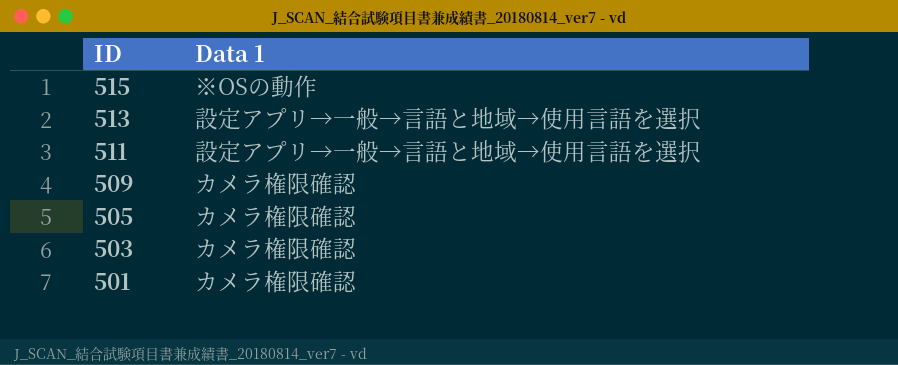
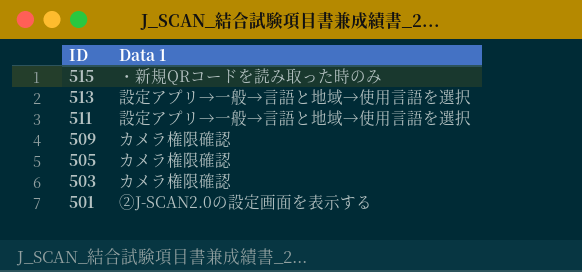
515 | Data 1: ※OSの動作 -> ・新規QRコードを読み取った時のみ
501 | Data 1: カメラ権限確認 -> ②J-SCAN2.0の設定画面を表示する

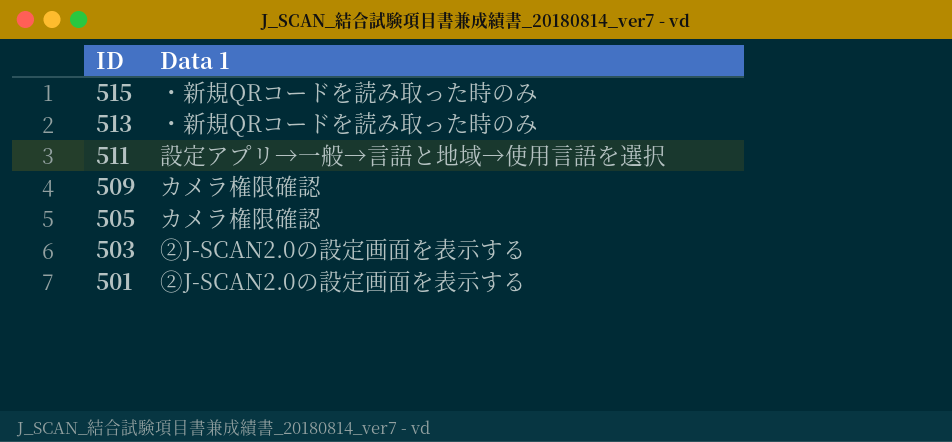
513 | Data 1: 設定アプリ→一般→言語と地域→使用言語を選択 -> ・新規QRコードを読み取った時のみ
503 | Data 1: カメラ権限確認 -> ②J-SCAN2.0の設定画面を表示する

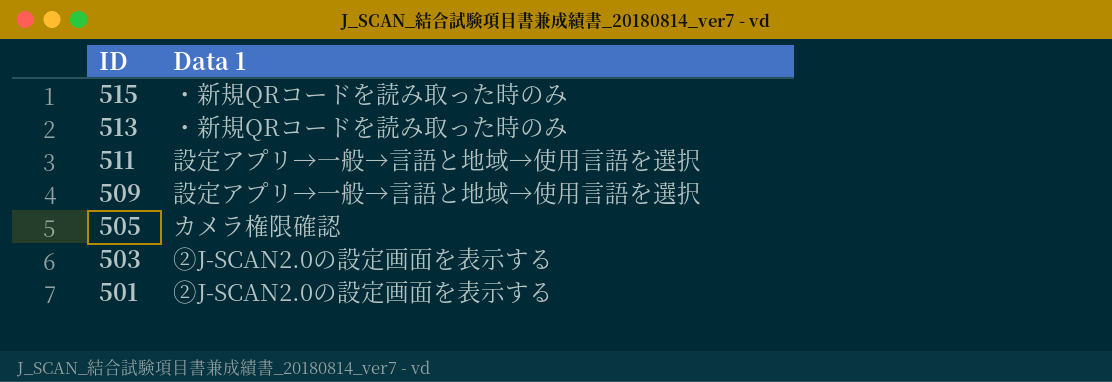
509 | Data 1: カメラ権限確認 -> 設定アプリ→一般→言語と地域→使用言語を選択

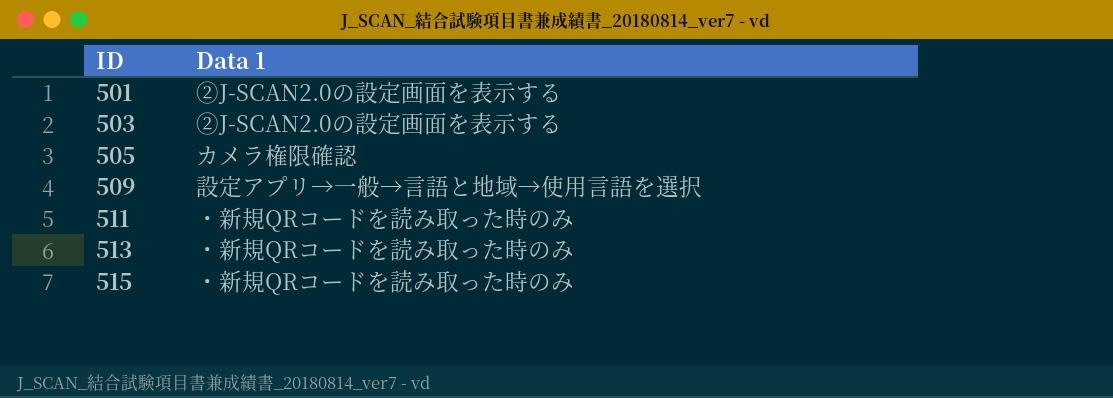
row order: ID descending -> ID ascending
511 | Data 1: 設定アプリ→一般→言語と地域→使用言語を選択 -> ・新規QRコードを読み取った時のみ

